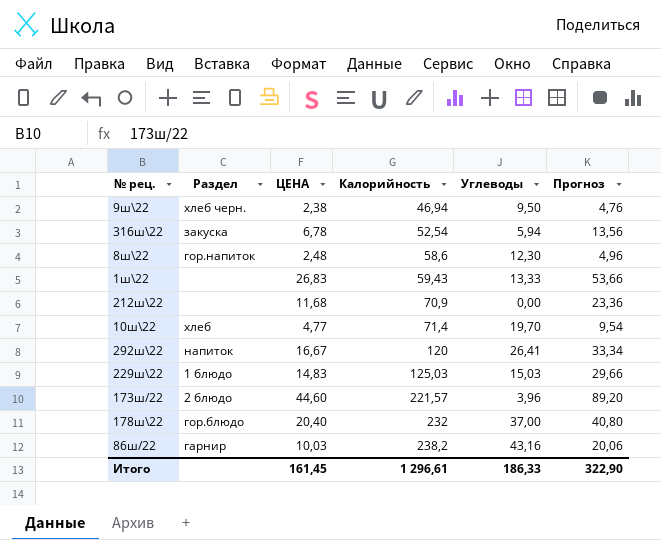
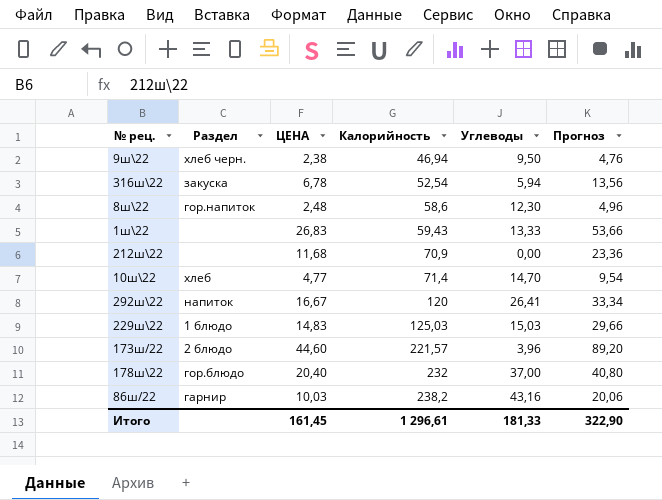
10ш\22 | Углеводы: 19,70 -> 14,70
Итого | Углеводы: 186,33 -> 181,33

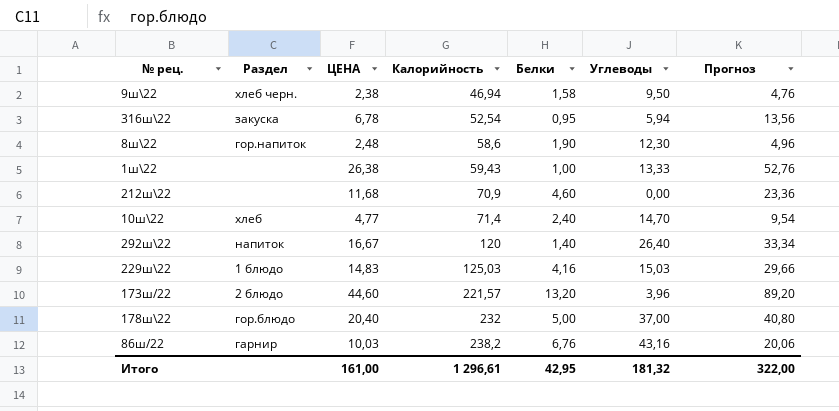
column Белки | position: none -> 5
1ш\22 | ЦЕНА: 26,83 -> 26,38
1ш\22 | Прогноз: 53,66 -> 52,76
292ш\22 | Углеводы: 26,41 -> 26,40
Итого | ЦЕНА: 161,45 -> 161,00
Итого | Углеводы: 181,33 -> 181,32
Итого | Прогноз: 322,90 -> 322,00

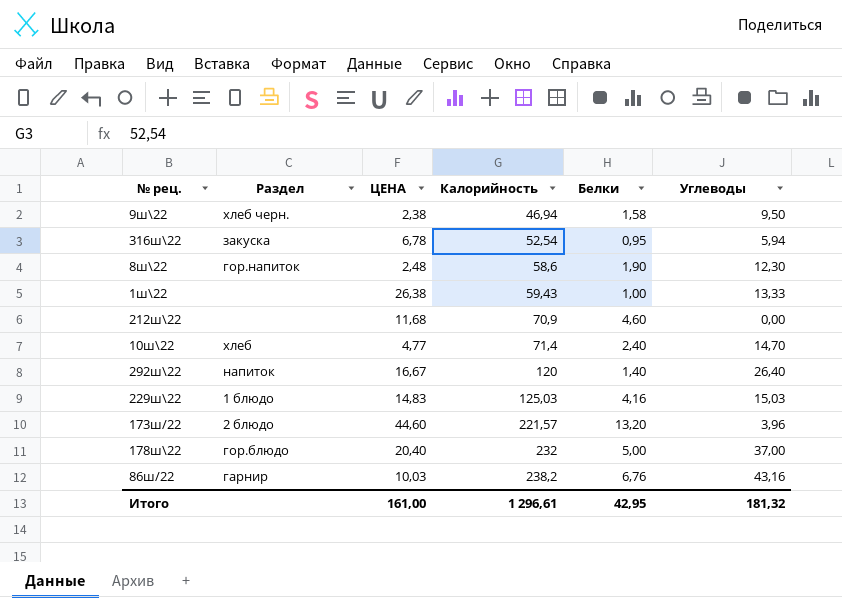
column Прогноз | formula: [ЦЕНА] * 2 -> none

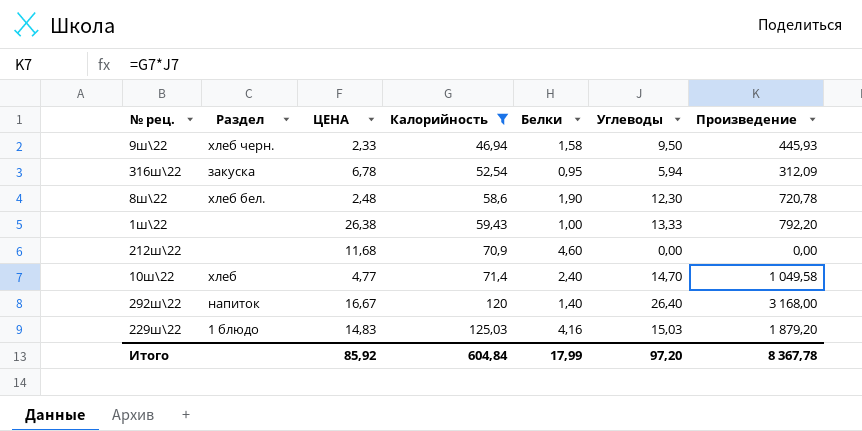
filter: none -> Калорийность <= 125,03
column Произведение | formula: none -> [Калорийность] * [Углеводы]
9ш\22 | ЦЕНА: 2,38 -> 2,33
8ш\22 | Раздел: гор.напиток -> хлеб бел.
Итого | ЦЕНА: 161,00 -> 85,92
Итого | Калорийность: 1 296,61 -> 604,84
Итого | Белки: 42,95 -> 17,99
Итого | Углеводы: 181,32 -> 97,20

